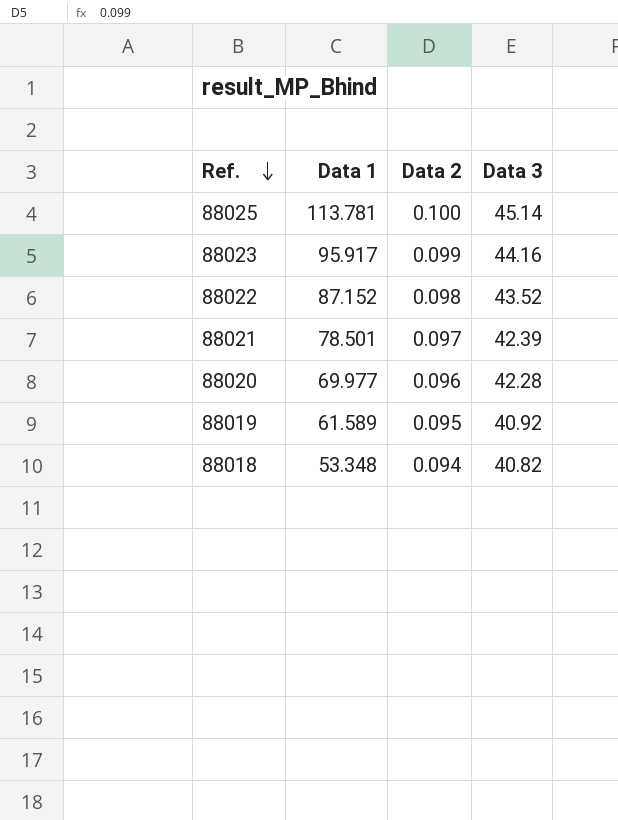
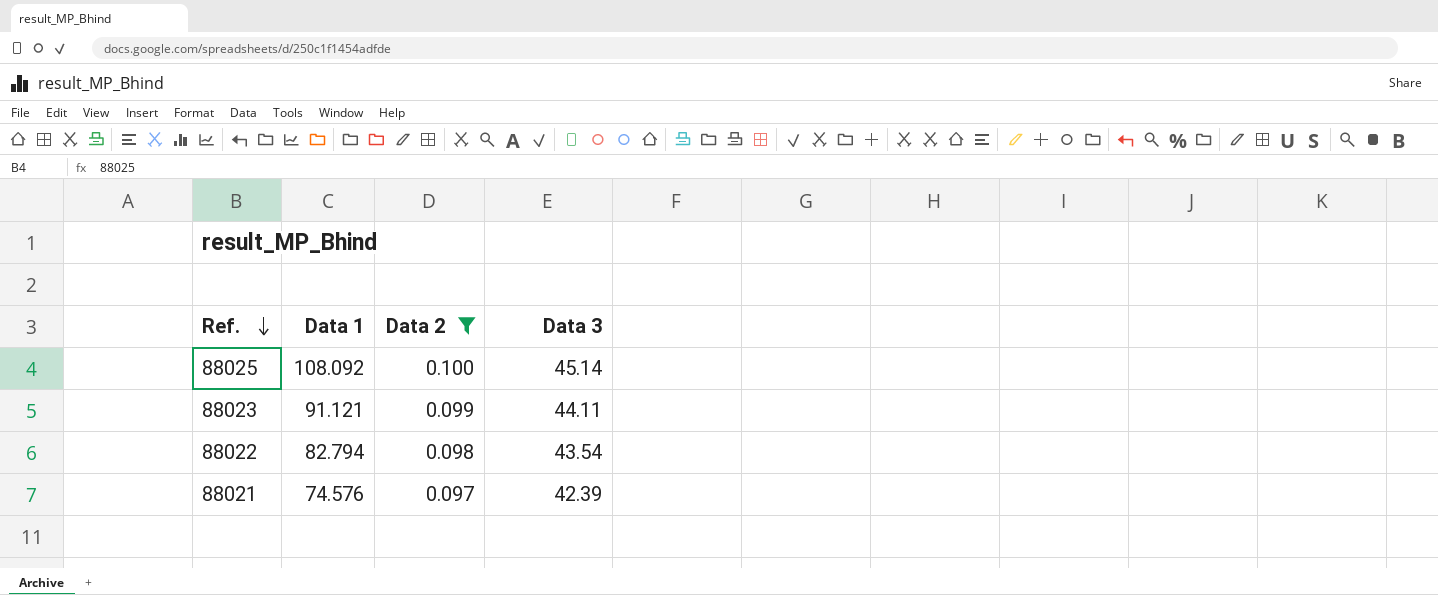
filter: none -> Data 2 >= 0.097
88025 | Data 1: 113.781 -> 108.092
88023 | Data 1: 95.917 -> 91.121
88023 | Data 3: 44.16 -> 44.11
88022 | Data 1: 87.152 -> 82.794
88022 | Data 3: 43.52 -> 43.54
88021 | Data 1: 78.501 -> 74.576

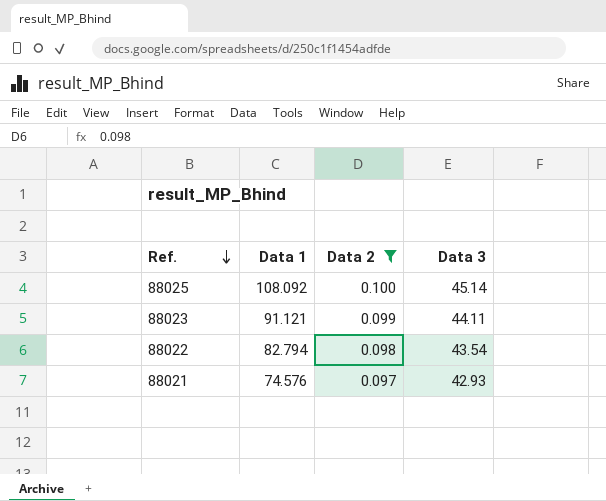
88021 | Data 3: 42.39 -> 42.93

